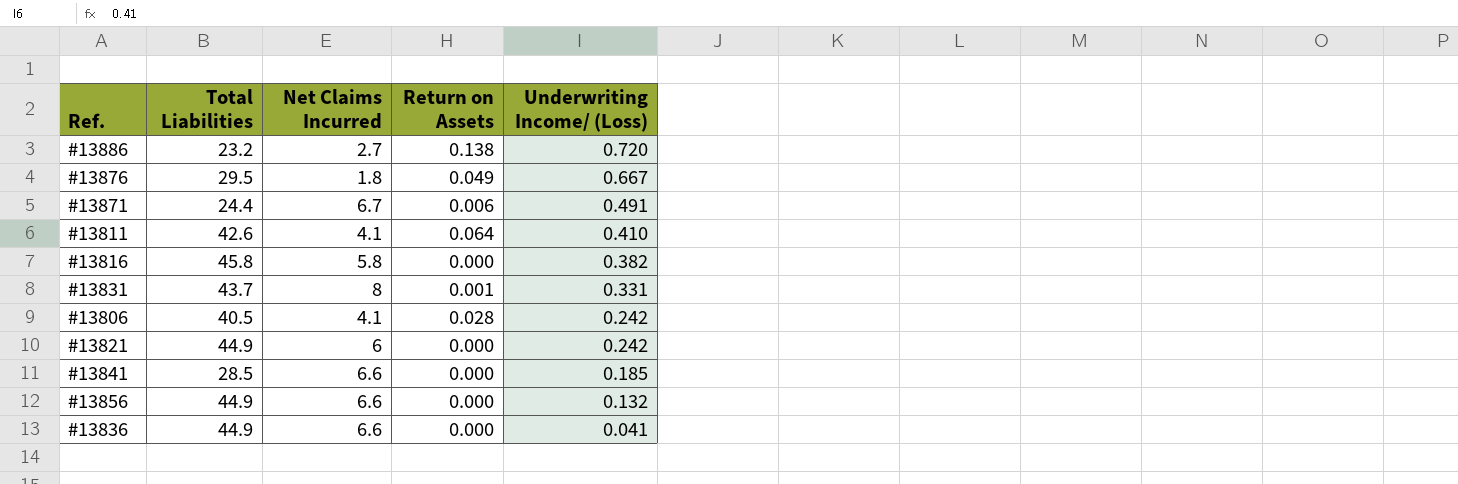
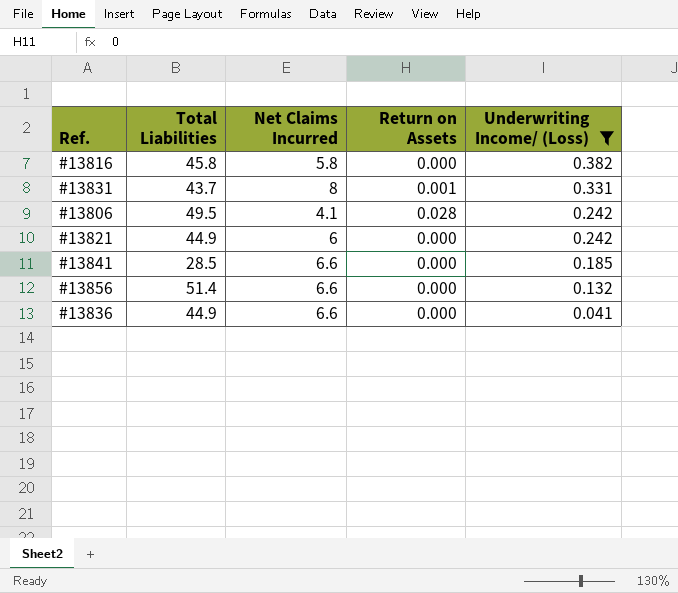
filter: none -> Underwriting Income/ (Loss) <= 0.382
#13806 | Total Liabilities: 40.5 -> 49.5
#13856 | Total Liabilities: 44.9 -> 51.4

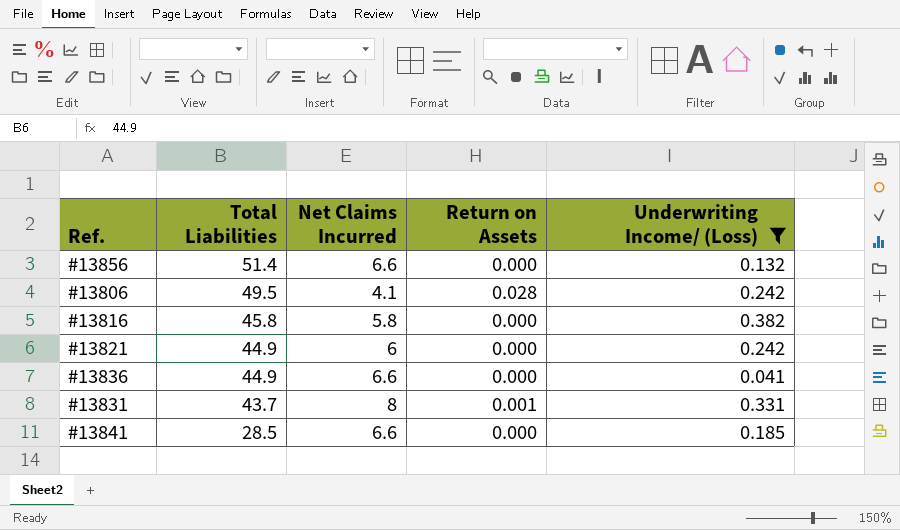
row order: Underwriting Income/ (Loss) descending -> Total Liabilities descending

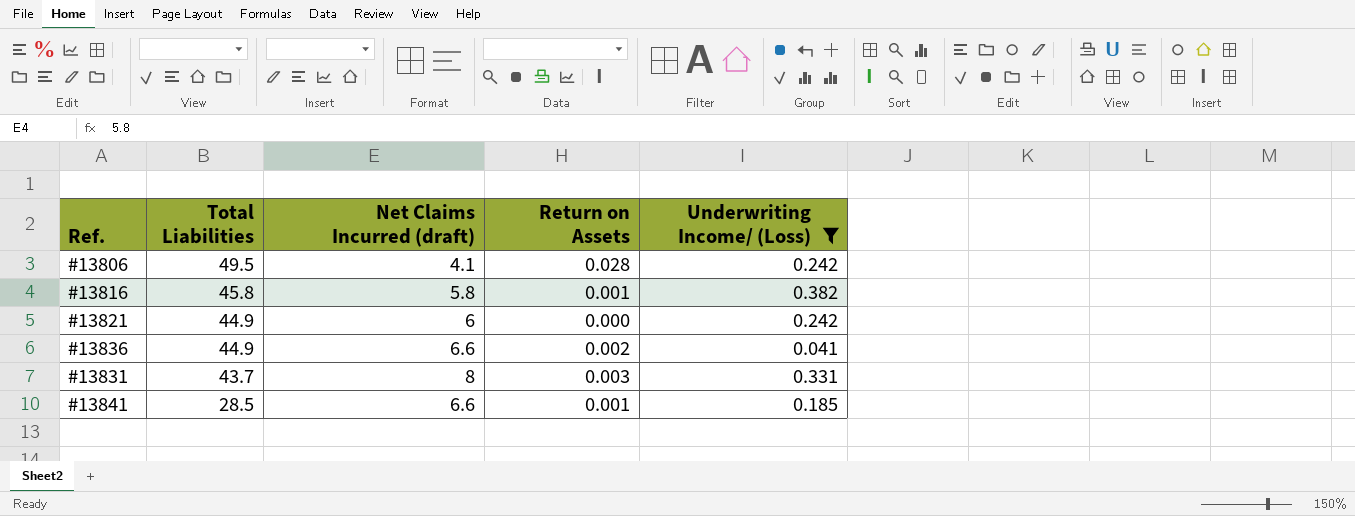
column name: Net Claims Incurred -> Net Claims Incurred (draft)
row #13856: 51.4 | 6.6 | 0.000 | 0.132 -> none
#13816 | Return on Assets: 0.000 -> 0.001
#13836 | Return on Assets: 0.000 -> 0.002
#13831 | Return on Assets: 0.001 -> 0.003
#13841 | Return on Assets: 0.000 -> 0.001

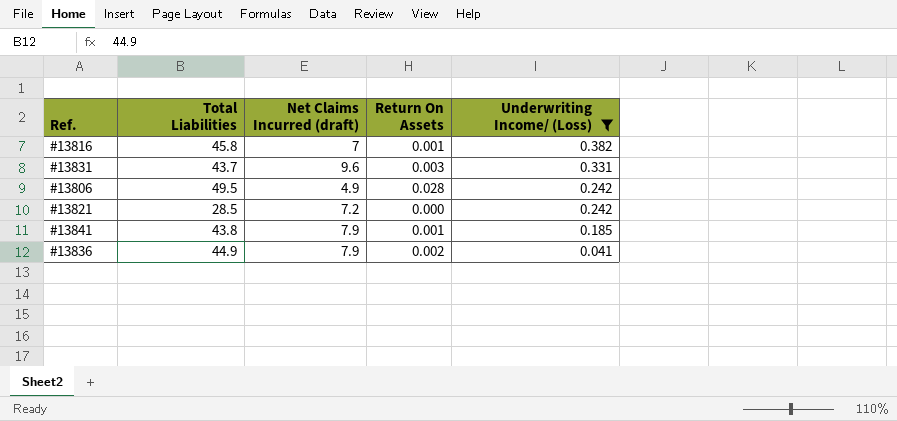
row order: Total Liabilities descending -> Underwriting Income/ (Loss) descending
column name: Return on Assets -> Return On Assets
#13816 | Net Claims Incurred (draft): 5.8 -> 7
#13831 | Net Claims Incurred (draft): 8 -> 9.6
#13806 | Net Claims Incurred (draft): 4.1 -> 4.9
#13821 | Total Liabilities: 44.9 -> 28.5
#13821 | Net Claims Incurred (draft): 6 -> 7.2
#13841 | Total Liabilities: 28.5 -> 43.8
#13841 | Net Claims Incurred (draft): 6.6 -> 7.9
#13836 | Net Claims Incurred (draft): 6.6 -> 7.9

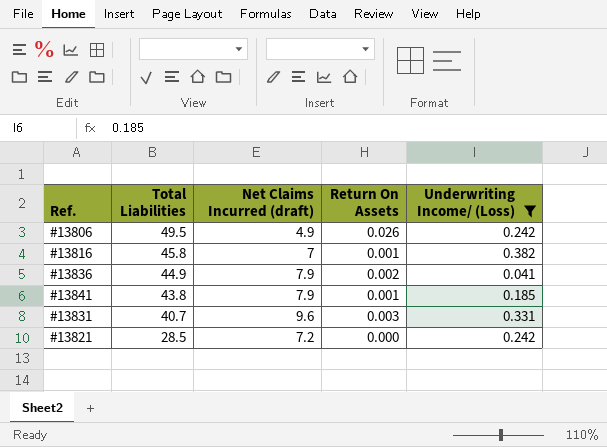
row order: Underwriting Income/ (Loss) descending -> Total Liabilities descending
#13806 | Return On Assets: 0.028 -> 0.026
#13831 | Total Liabilities: 43.7 -> 40.7

